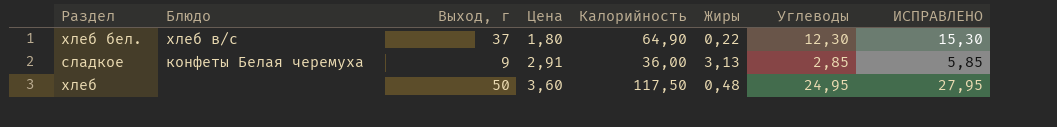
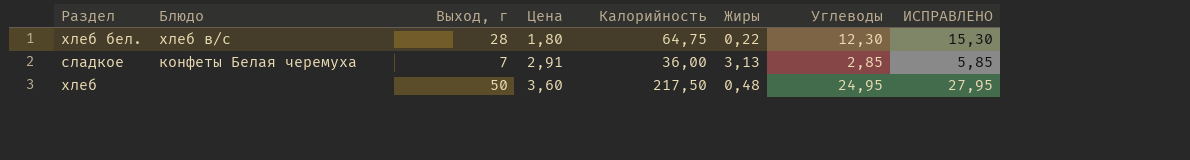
хлеб бел. | Выход, г: 37 -> 28
хлеб бел. | Калорийность: 64,90 -> 64,75
сладкое | Выход, г: 9 -> 7
хлеб | Калорийность: 117,50 -> 217,50

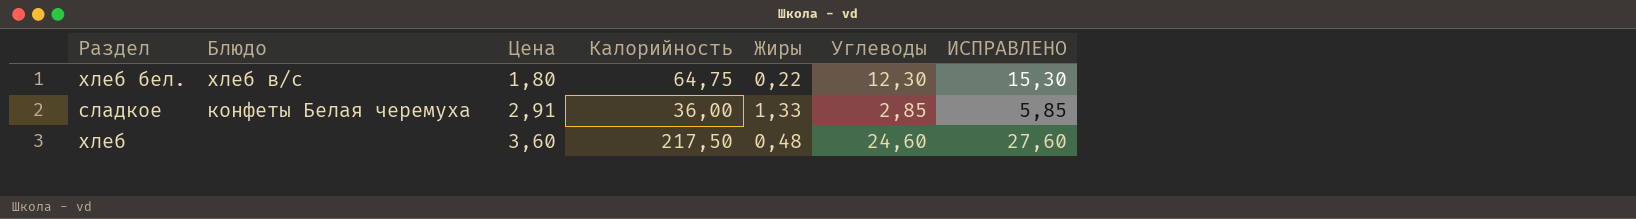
column Выход, г | position: 3 -> none
сладкое | Жиры: 3,13 -> 1,33
хлеб | Углеводы: 24,95 -> 24,60
хлеб | ИСПРАВЛЕНО: 27,95 -> 27,60

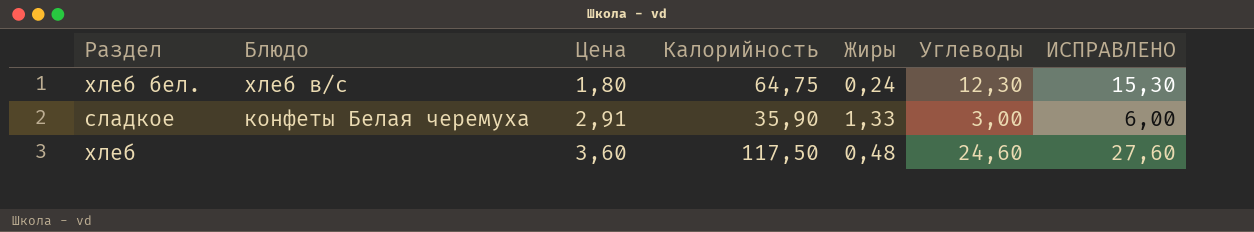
хлеб бел. | Жиры: 0,22 -> 0,24
сладкое | Калорийность: 36,00 -> 35,90
сладкое | Углеводы: 2,85 -> 3,00
сладкое | ИСПРАВЛЕНО: 5,85 -> 6,00
хлеб | Калорийность: 217,50 -> 117,50

